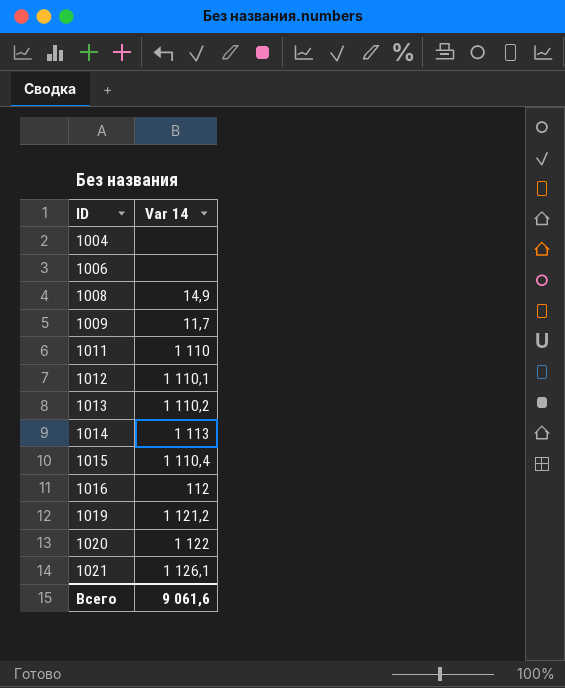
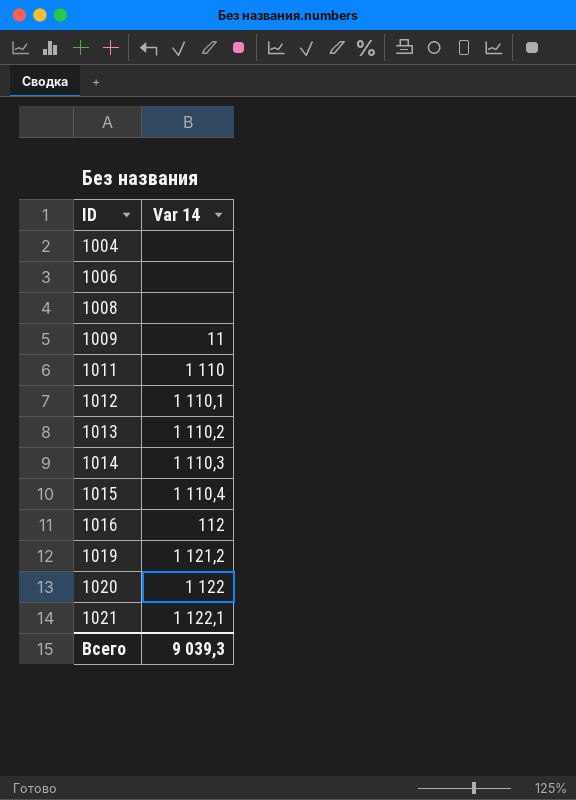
1008 | Var 14: 14,9 -> none
1009 | Var 14: 11,7 -> 11
1014 | Var 14: 1 113 -> 1 110,3
1021 | Var 14: 1 126,1 -> 1 122,1
Всего | Var 14: 9 061,6 -> 9 039,3

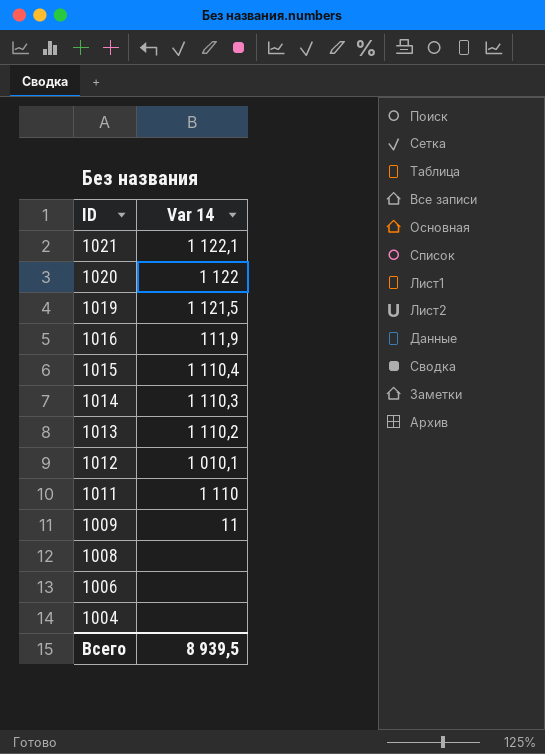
row order: ID ascending -> ID descending
1019 | Var 14: 1 121,2 -> 1 121,5
1016 | Var 14: 112 -> 111,9
1012 | Var 14: 1 110,1 -> 1 010,1
Всего | Var 14: 9 039,3 -> 8 939,5

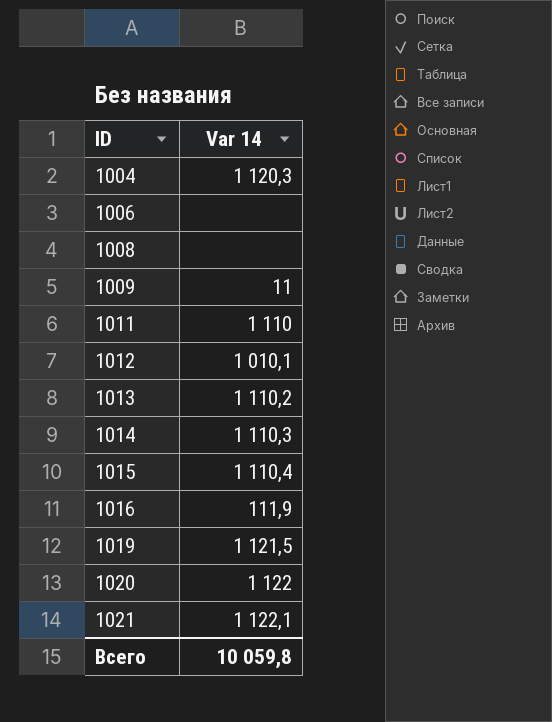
row order: ID descending -> ID ascending
1004 | Var 14: none -> 1 120,3
Всего | Var 14: 8 939,5 -> 10 059,8

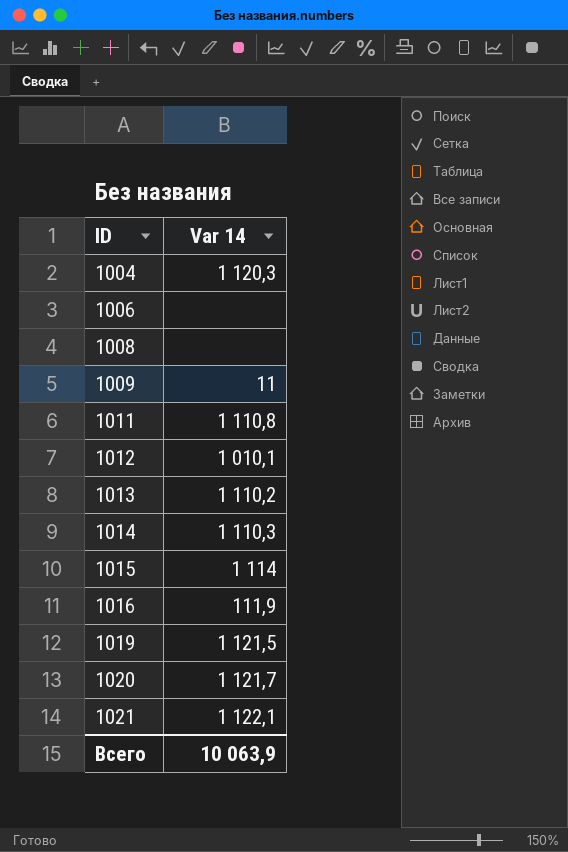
1011 | Var 14: 1 110 -> 1 110,8
1015 | Var 14: 1 110,4 -> 1 114
1020 | Var 14: 1 122 -> 1 121,7
Всего | Var 14: 10 059,8 -> 10 063,9

